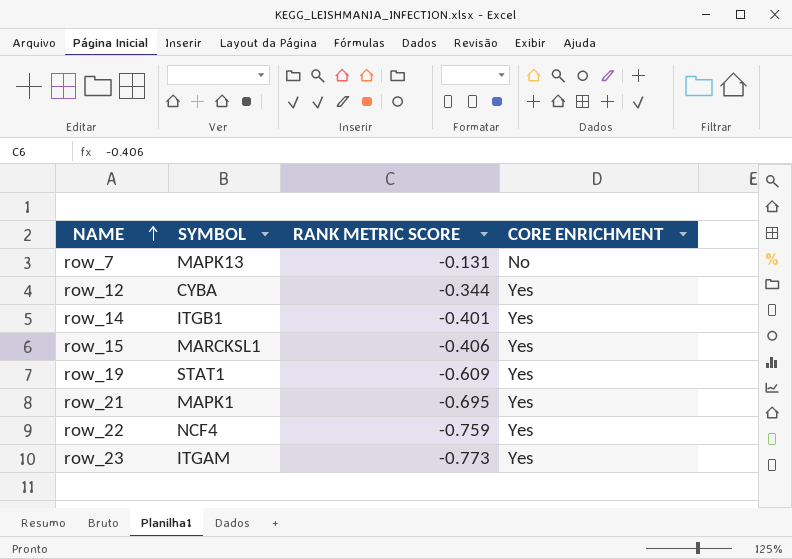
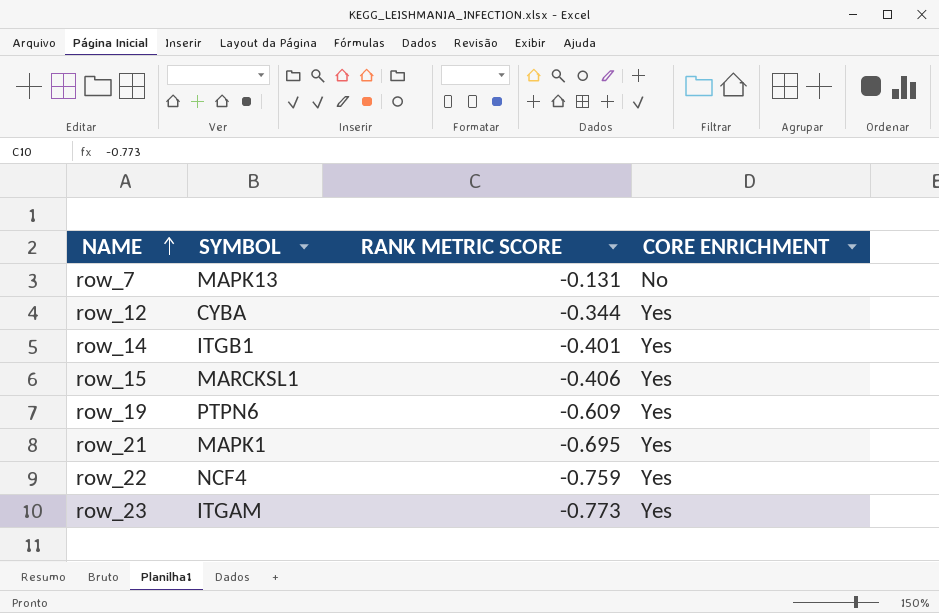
row_19 | SYMBOL: STAT1 -> PTPN6

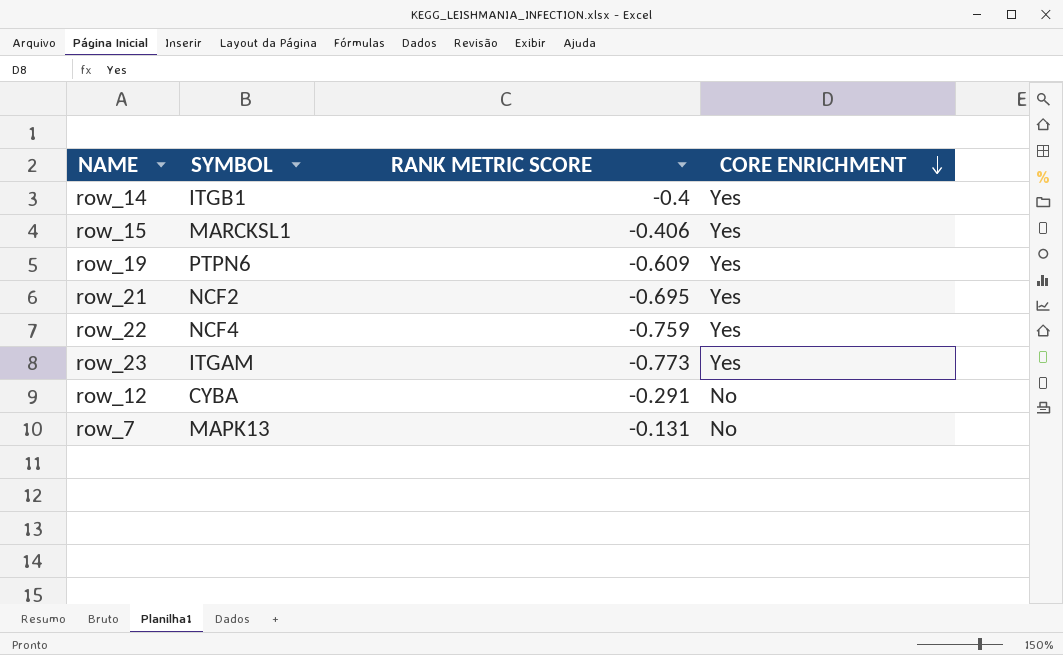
row order: NAME ascending -> CORE ENRICHMENT descending
row_14 | RANK METRIC SCORE: -0.401 -> -0.4
row_21 | SYMBOL: MAPK1 -> NCF2
row_12 | RANK METRIC SCORE: -0.344 -> -0.291
row_12 | CORE ENRICHMENT: Yes -> No

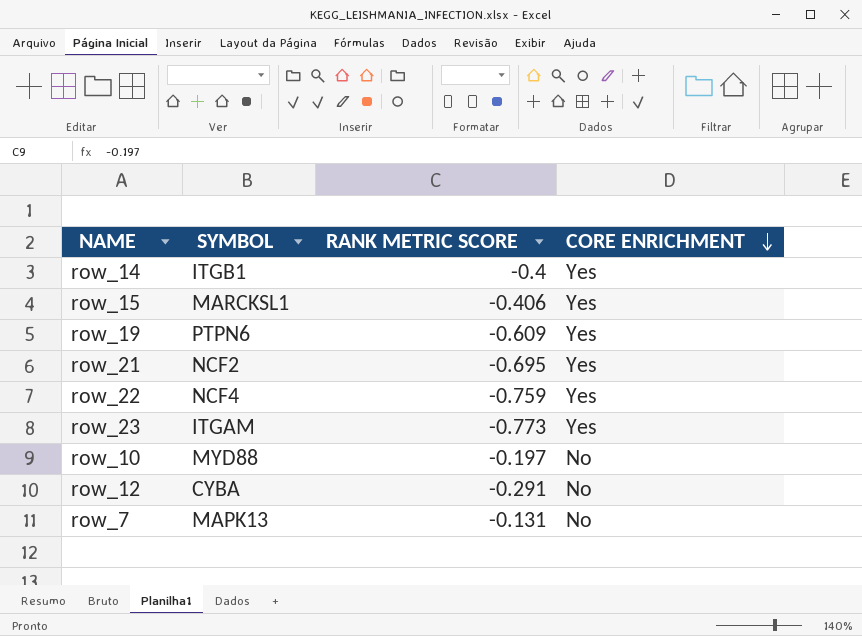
row row_10: none -> MYD88 | -0.197 | No

